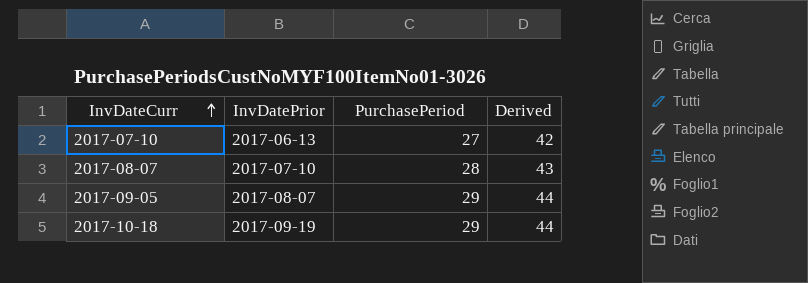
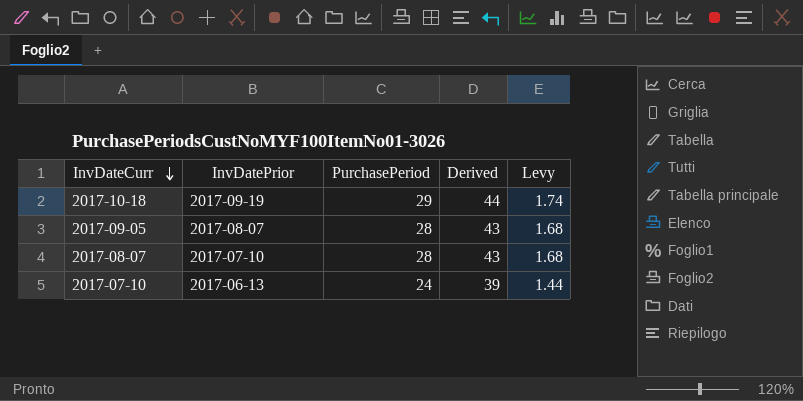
row order: InvDateCurr ascending -> InvDateCurr descending
column Levy | formula: none -> [PurchasePeriod] * 0.06
2017-09-05 | PurchasePeriod: 29 -> 28
2017-09-05 | Derived: 44 -> 43
2017-07-10 | PurchasePeriod: 27 -> 24
2017-07-10 | Derived: 42 -> 39

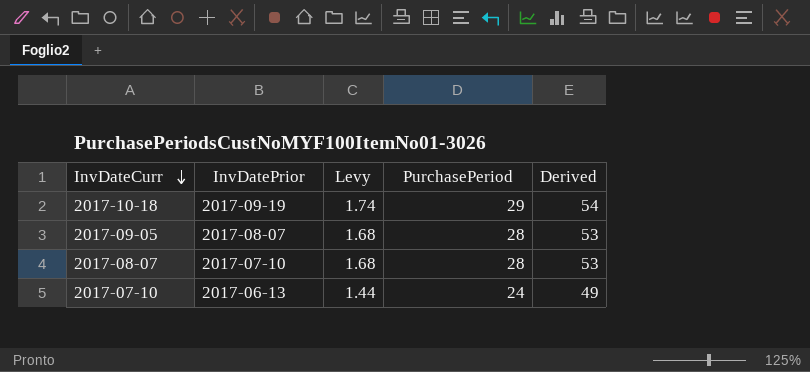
column Levy | position: 5 -> 3
column Derived | formula: [PurchasePeriod] + 15 -> [PurchasePeriod] + 25

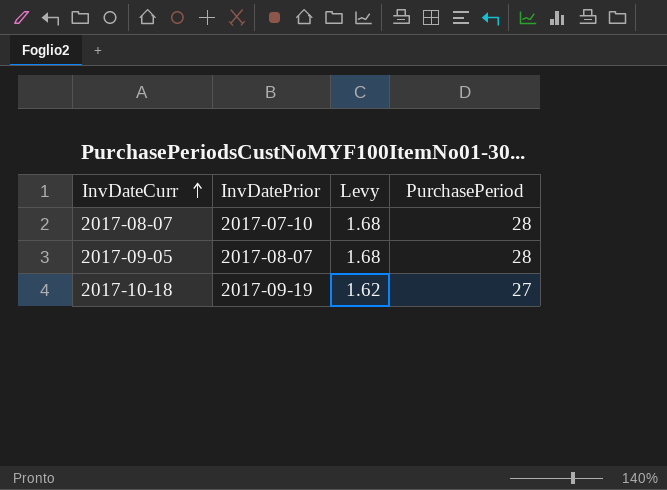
row order: InvDateCurr descending -> InvDateCurr ascending
column Derived | formula: [PurchasePeriod] + 25 -> none
row 2017-07-10: 2017-06-13 | 1.44 | 24 | 49 -> none
2017-10-18 | Levy: 1.74 -> 1.62
2017-10-18 | PurchasePeriod: 29 -> 27

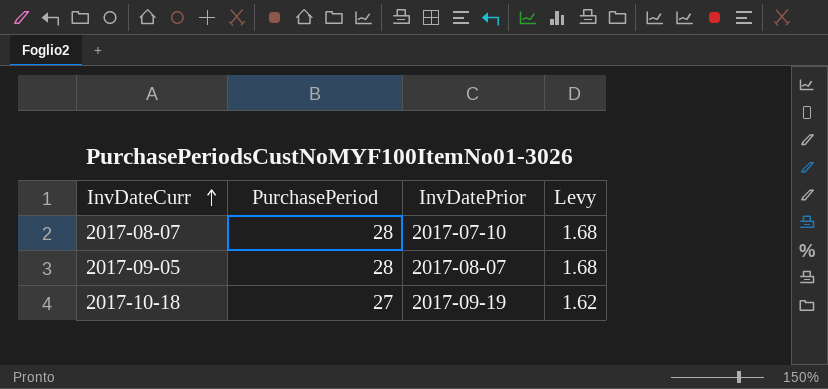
column PurchasePeriod | position: 4 -> 2

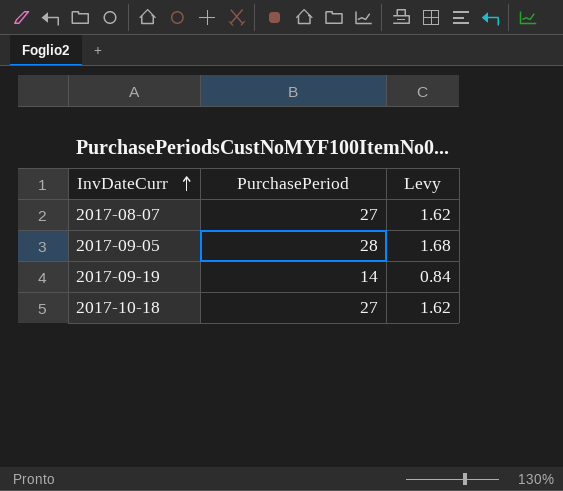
column InvDatePrior | position: 3 -> none
2017-08-07 | PurchasePeriod: 28 -> 27
2017-08-07 | Levy: 1.68 -> 1.62
row 2017-09-19: none -> 14 | 0.84

